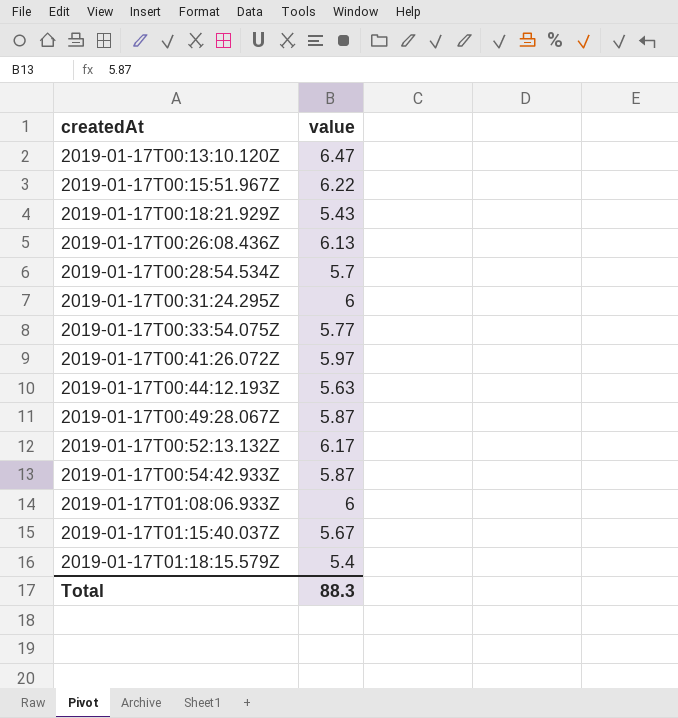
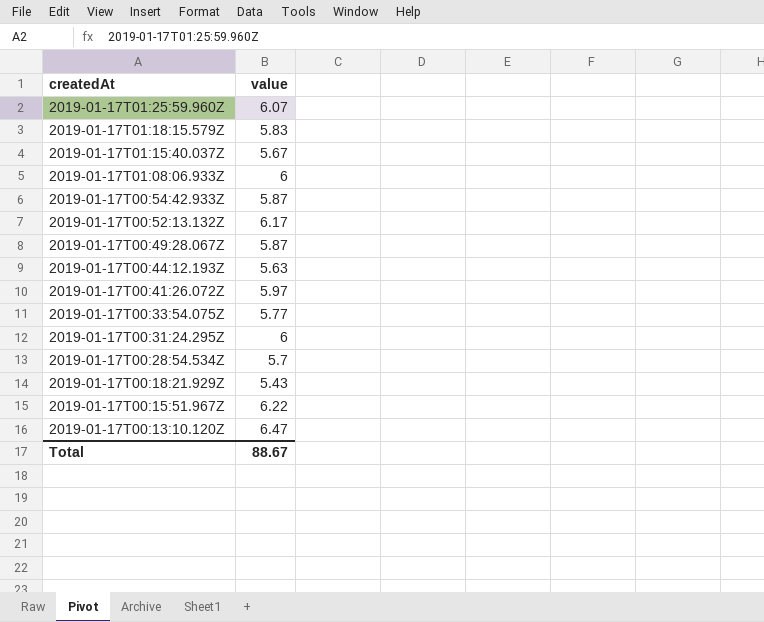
row order: createdAt ascending -> createdAt descending
row 2019-01-17T00:26:08.436Z: 6.13 -> none
row 2019-01-17T01:25:59.960Z: none -> 6.07
2019-01-17T01:18:15.579Z | value: 5.4 -> 5.83
Total | value: 88.3 -> 88.67

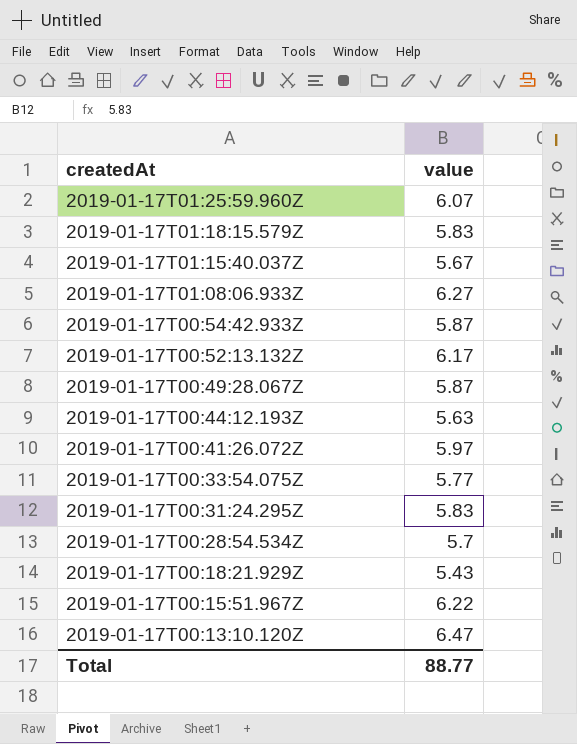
2019-01-17T01:08:06.933Z | value: 6 -> 6.27
2019-01-17T00:31:24.295Z | value: 6 -> 5.83
Total | value: 88.67 -> 88.77

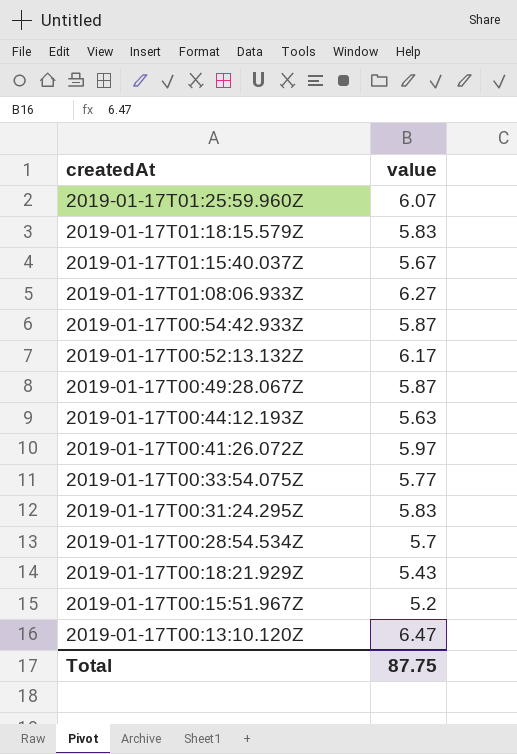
2019-01-17T00:15:51.967Z | value: 6.22 -> 5.2
Total | value: 88.77 -> 87.75

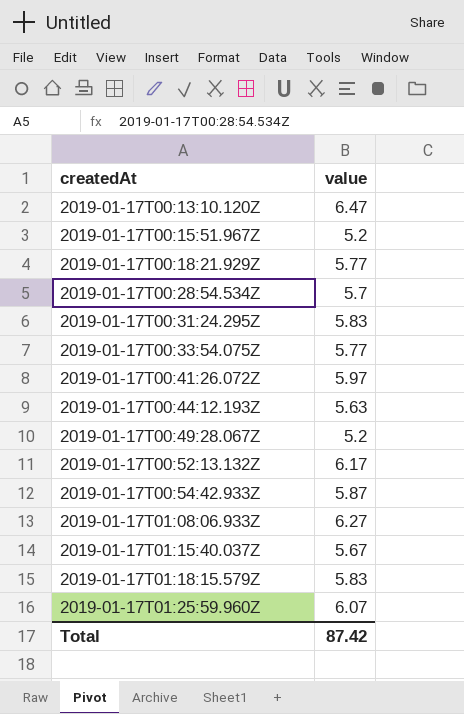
row order: createdAt descending -> createdAt ascending
2019-01-17T00:18:21.929Z | value: 5.43 -> 5.77
2019-01-17T00:49:28.067Z | value: 5.87 -> 5.2
Total | value: 87.75 -> 87.42

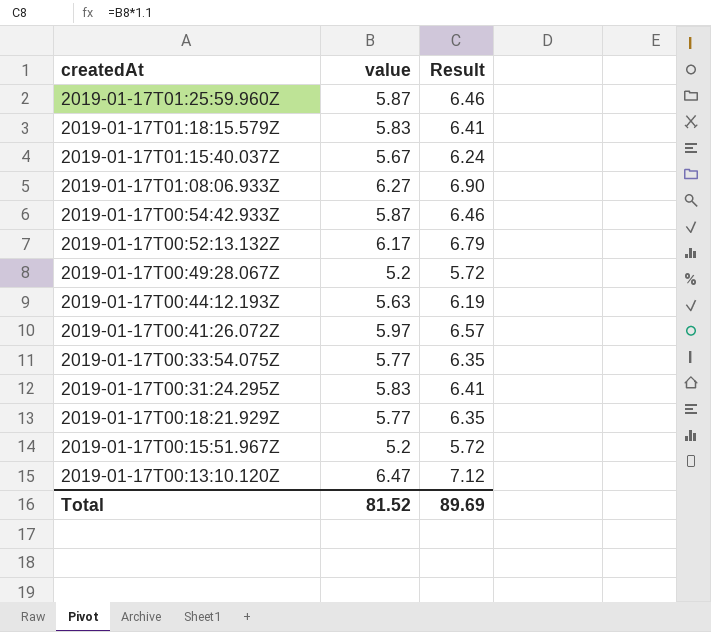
row order: createdAt ascending -> createdAt descending
column Result | formula: none -> [value] * 1.1
row 2019-01-17T00:28:54.534Z: 5.7 -> none
2019-01-17T01:25:59.960Z | value: 6.07 -> 5.87
Total | value: 87.42 -> 81.52

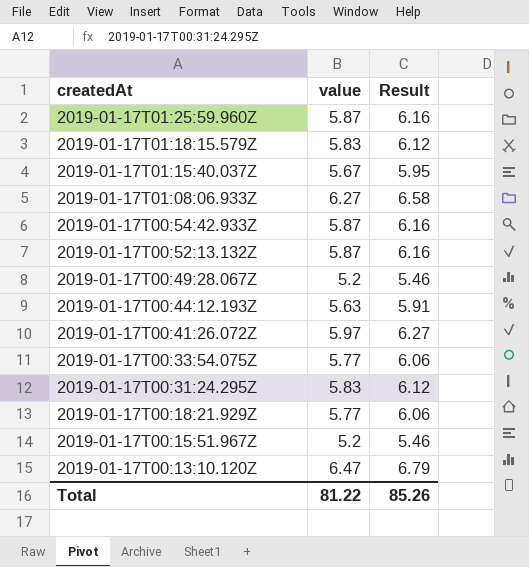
column Result | formula: [value] * 1.1 -> [value] * 1.05
2019-01-17T00:52:13.132Z | value: 6.17 -> 5.87
Total | value: 81.52 -> 81.22
Total | Result: 89.69 -> 85.26

